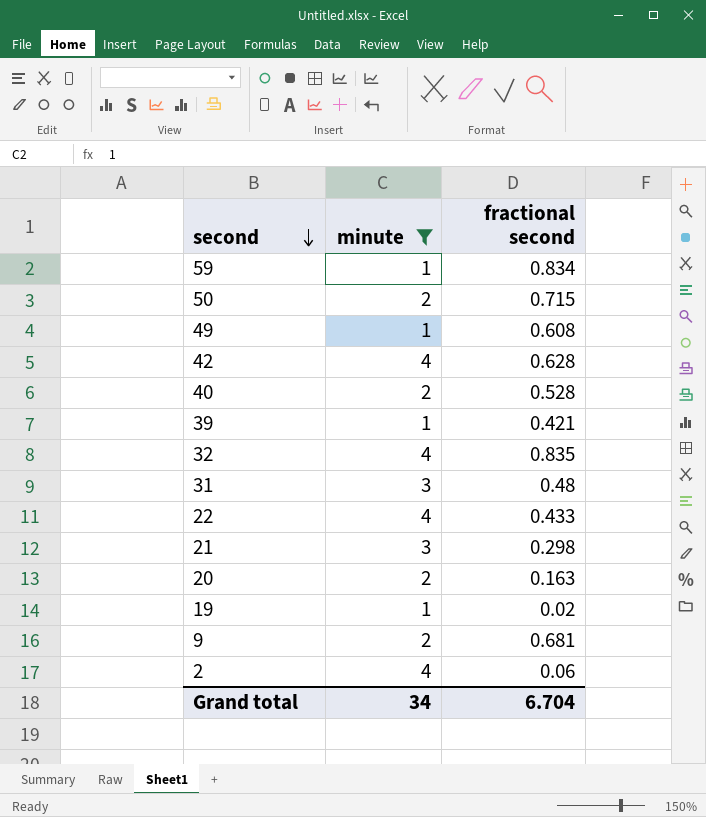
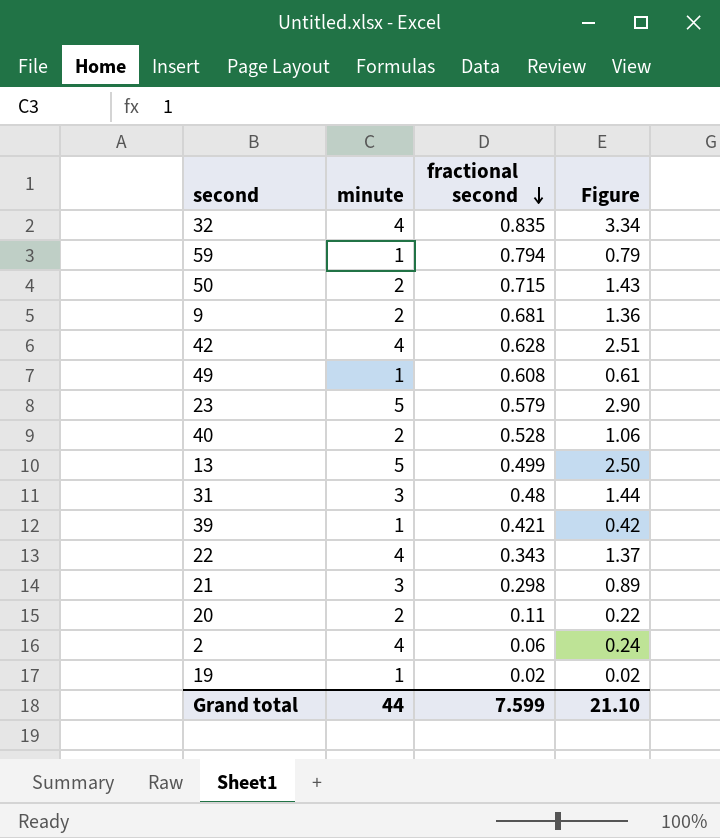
filter: minute != 5 -> none
row order: second descending -> fractional second descending
column Figure | formula: none -> [minute] * [fractional second]
59 | fractional second: 0.834 -> 0.794
22 | fractional second: 0.433 -> 0.343
20 | fractional second: 0.163 -> 0.11
Grand total | minute: 34 -> 44
Grand total | fractional second: 6.704 -> 7.599

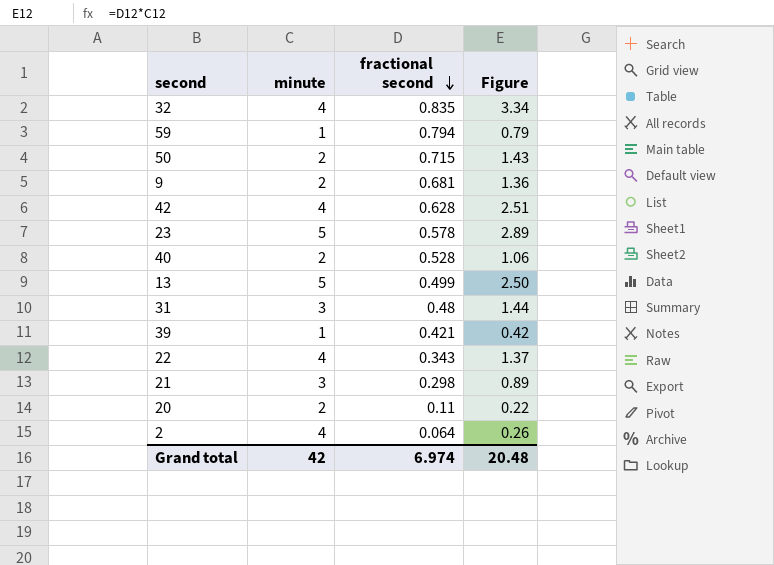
row 49: 1 | 0.608 | 0.61 -> none
row 19: 1 | 0.02 | 0.02 -> none
23 | fractional second: 0.579 -> 0.578
23 | Figure: 2.90 -> 2.89
2 | fractional second: 0.06 -> 0.064
2 | Figure: 0.24 -> 0.26
Grand total | minute: 44 -> 42
Grand total | fractional second: 7.599 -> 6.974
Grand total | Figure: 21.10 -> 20.48

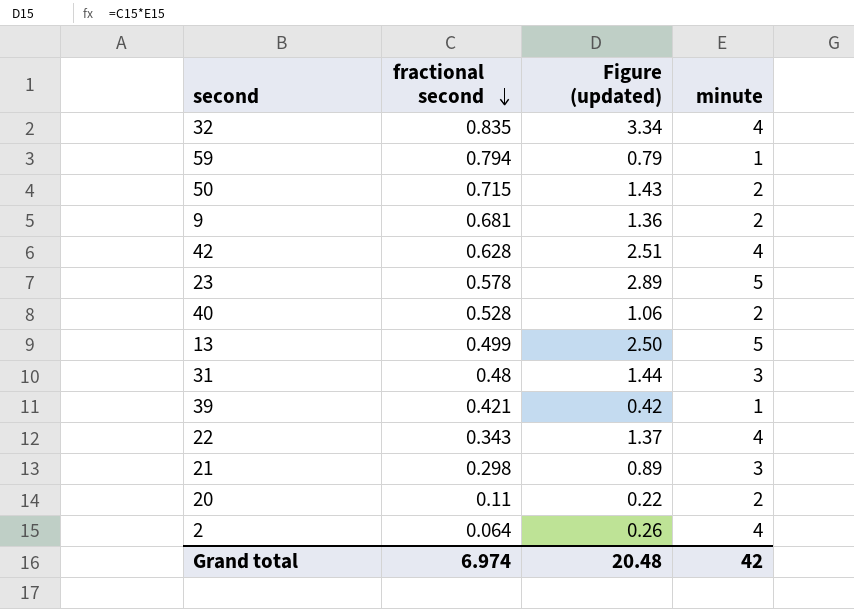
column name: Figure -> Figure (updated)
column minute | position: 2 -> 4

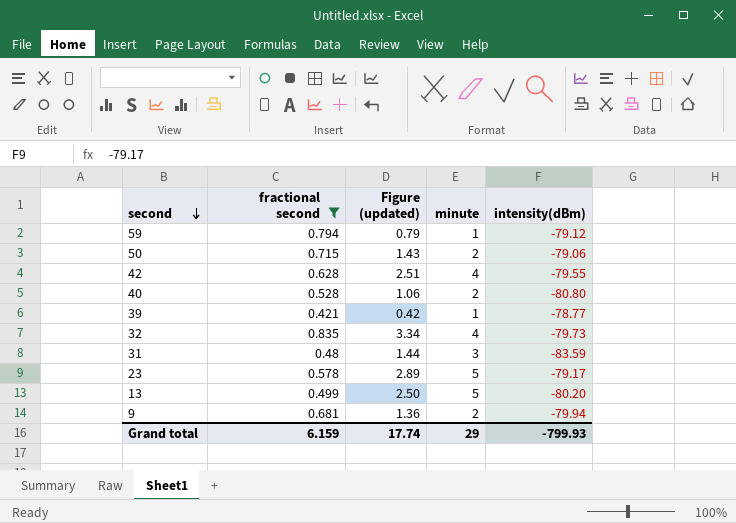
filter: none -> fractional second >= 0.421
row order: fractional second descending -> second descending
column intensity(dBm) | position: none -> 5
Grand total | fractional second: 6.974 -> 6.159
Grand total | Figure (updated): 20.48 -> 17.74
Grand total | minute: 42 -> 29

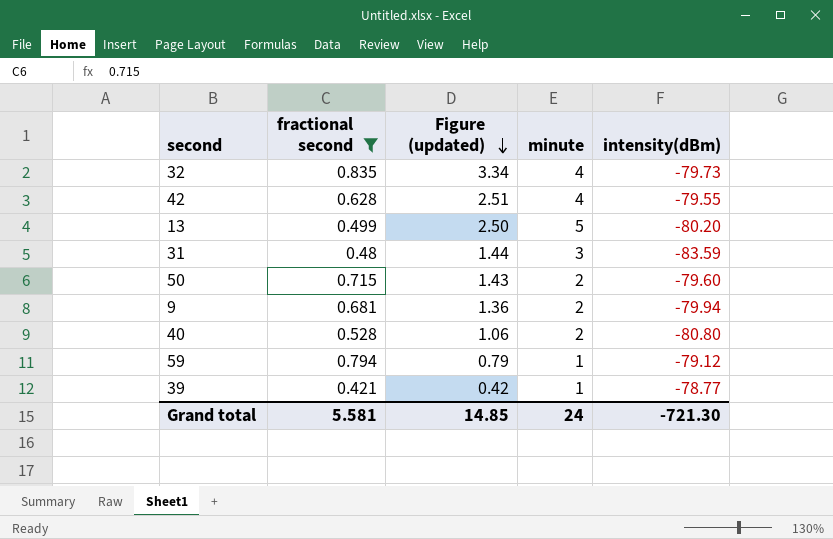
row order: second descending -> Figure (updated) descending
row 23: 0.578 | 2.89 | 5 | -79.17 -> none
50 | intensity(dBm): -79.06 -> -79.60
Grand total | fractional second: 6.159 -> 5.581
Grand total | Figure (updated): 17.74 -> 14.85
Grand total | minute: 29 -> 24
Grand total | intensity(dBm): -799.93 -> -721.30

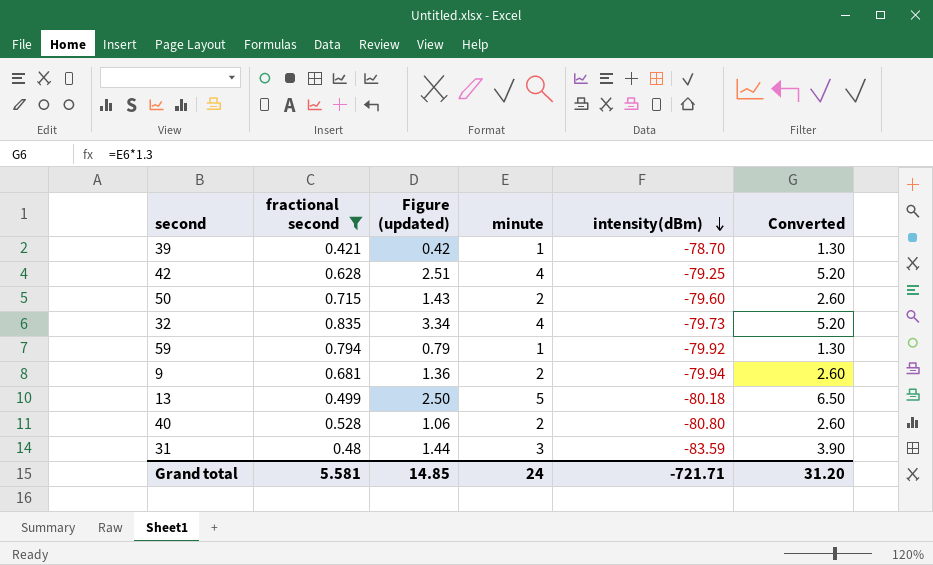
row order: Figure (updated) descending -> intensity(dBm) descending
column Converted | formula: none -> [minute] * 1.3
39 | intensity(dBm): -78.77 -> -78.70
42 | intensity(dBm): -79.55 -> -79.25
59 | intensity(dBm): -79.12 -> -79.92
13 | intensity(dBm): -80.20 -> -80.18
Grand total | intensity(dBm): -721.30 -> -721.71

